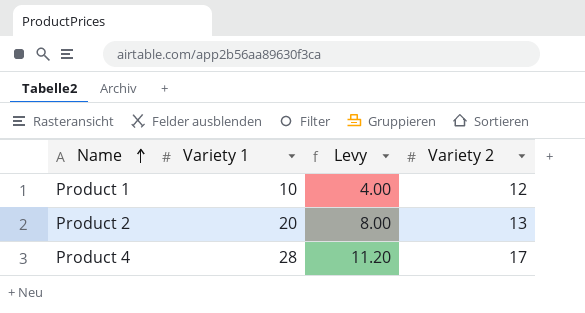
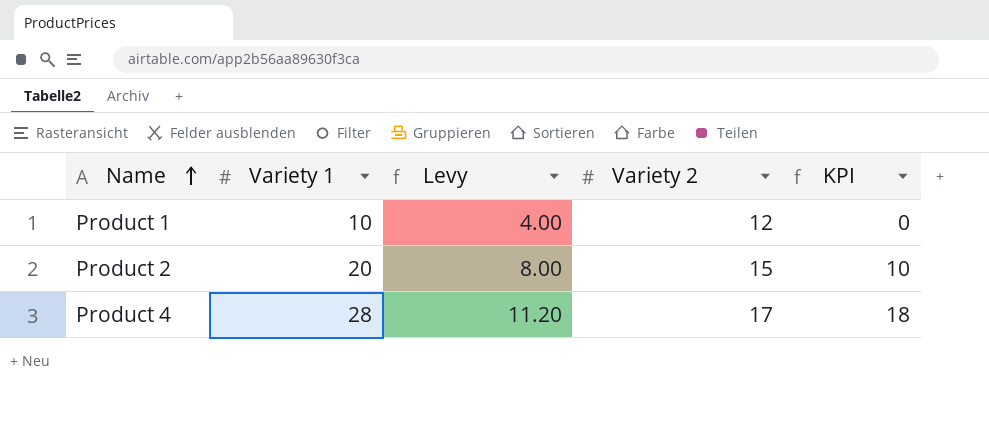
column KPI | formula: none -> [Variety 1] - 10
Product 2 | Variety 2: 13 -> 15

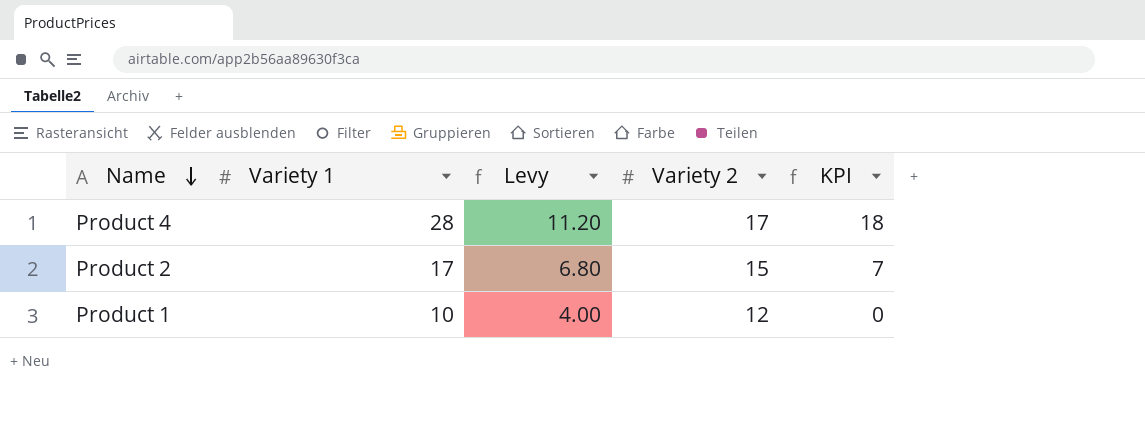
row order: Name ascending -> Name descending
Product 2 | Variety 1: 20 -> 17
Product 2 | Levy: 8.00 -> 6.80
Product 2 | KPI: 10 -> 7

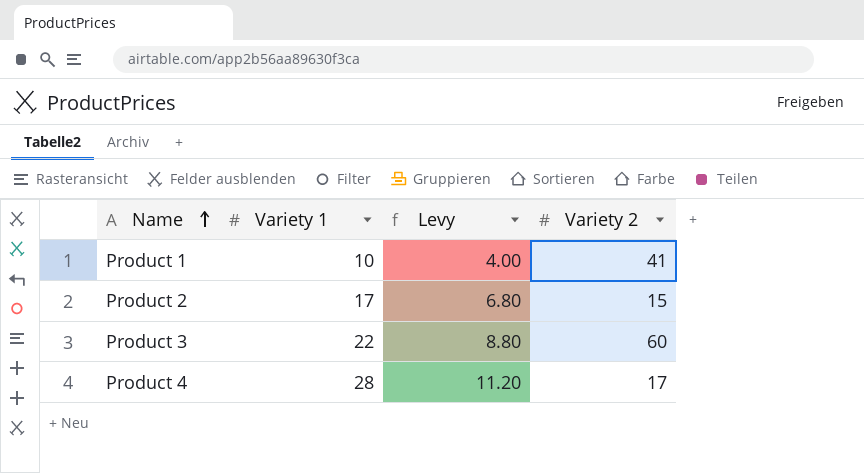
row order: Name descending -> Name ascending
column KPI | formula: [Variety 1] - 10 -> none
Product 1 | Variety 2: 12 -> 41
row Product 3: none -> 22 | 8.80 | 60

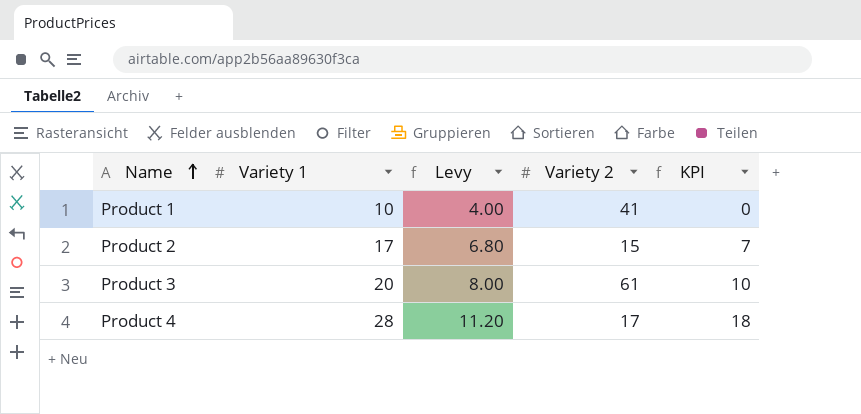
column KPI | formula: none -> [Variety 1] - 10
Product 3 | Variety 1: 22 -> 20
Product 3 | Levy: 8.80 -> 8.00
Product 3 | Variety 2: 60 -> 61

